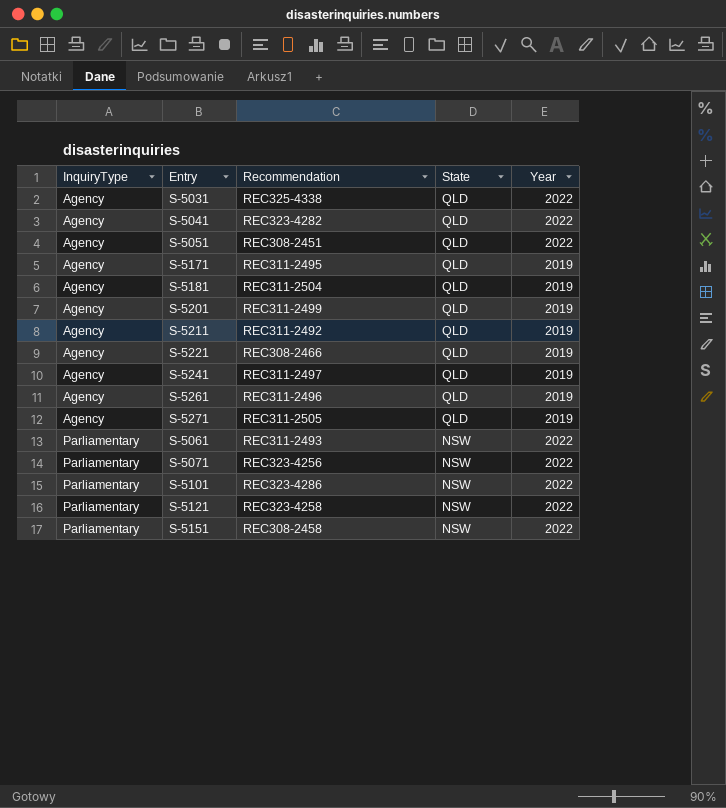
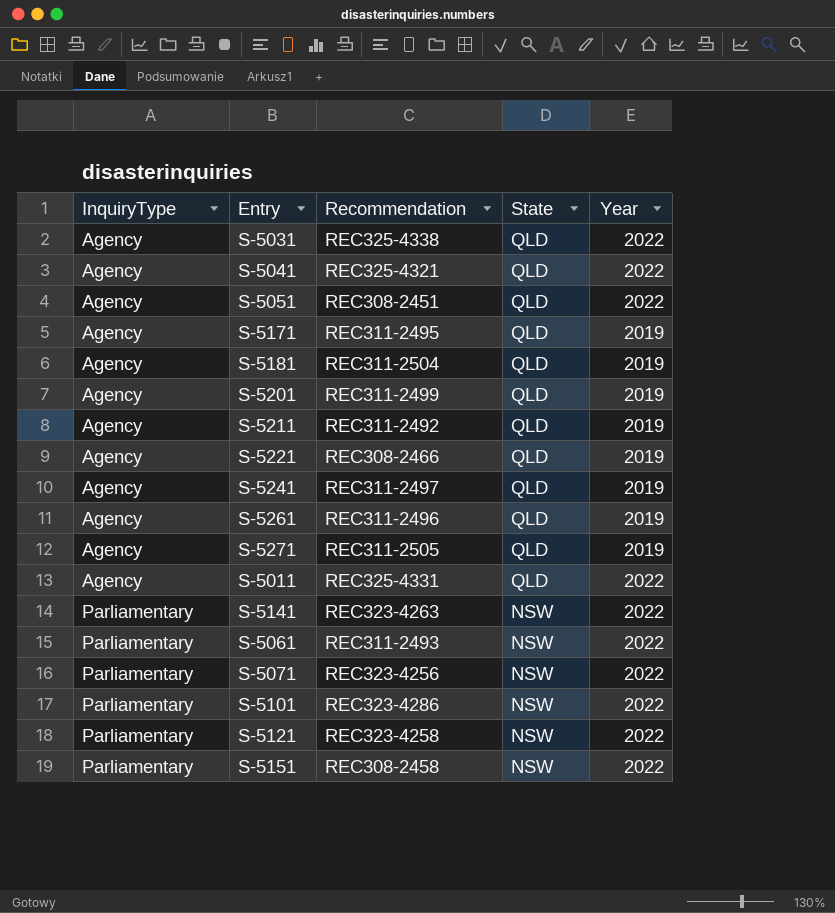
S-5041 | Recommendation: REC323-4282 -> REC325-4321
row S-5011: none -> Agency | REC325-4331 | QLD | 2022
row S-5141: none -> Parliamentary | REC323-4263 | NSW | 2022

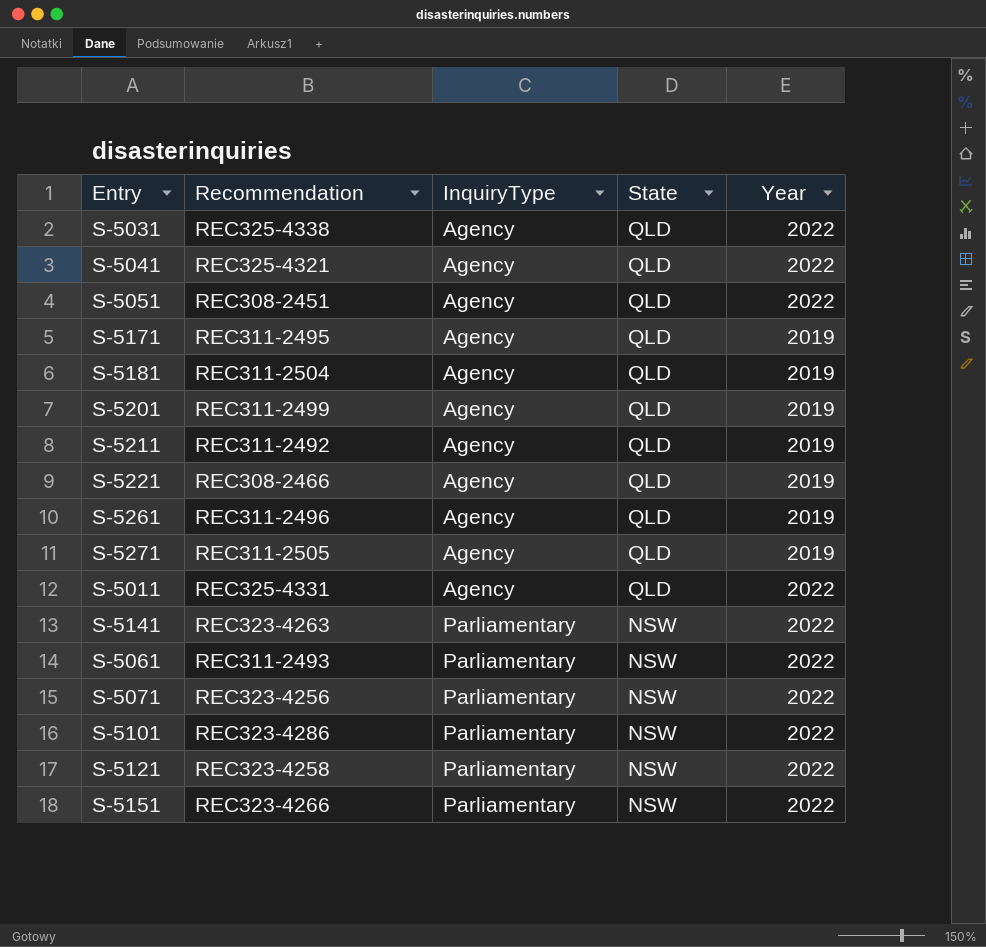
column InquiryType | position: 1 -> 3
row S-5241: Agency | REC311-2497 | QLD | 2019 -> none
S-5151 | Recommendation: REC308-2458 -> REC323-4266

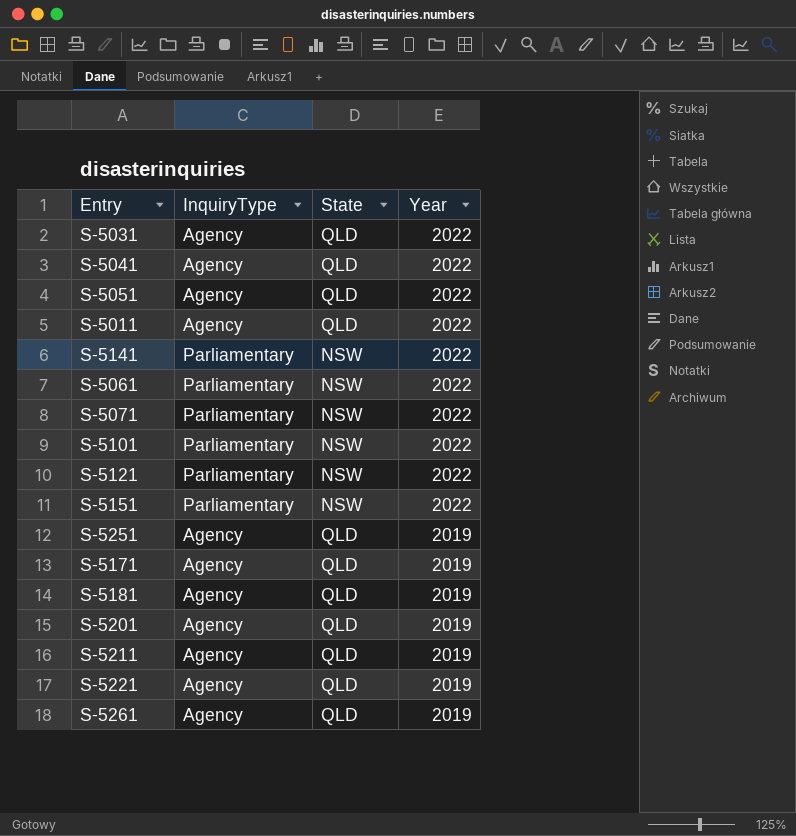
row order: InquiryType ascending -> Year descending
column Recommendation | position: 2 -> none
row S-5271: REC311-2505 | Agency | QLD | 2019 -> none
row S-5251: none -> Agency | QLD | 2019

